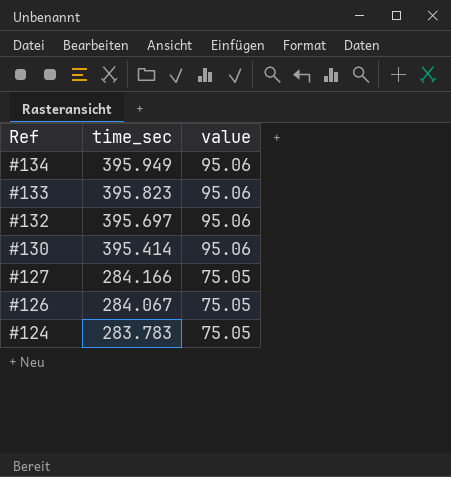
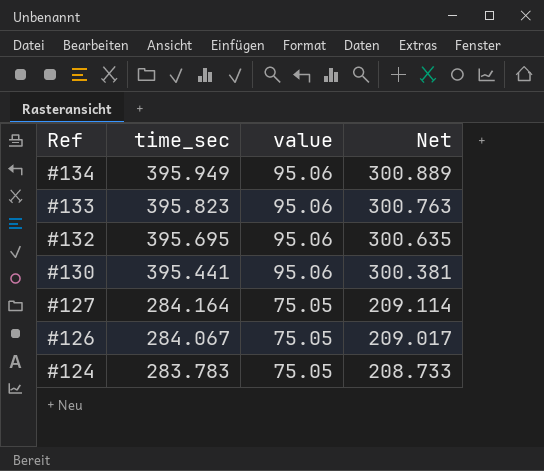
column Net | formula: none -> [time_sec] - [value]
#132 | time_sec: 395.697 -> 395.695
#130 | time_sec: 395.414 -> 395.441
#127 | time_sec: 284.166 -> 284.164

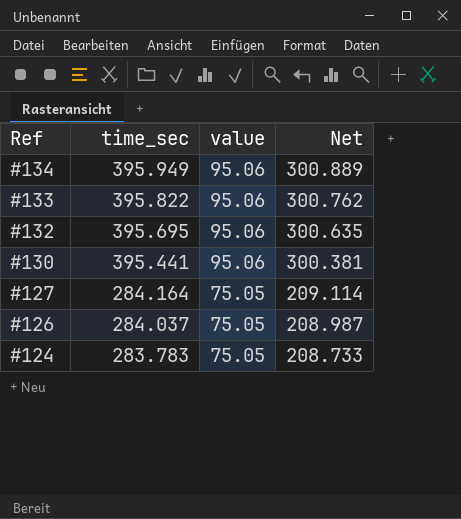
#133 | time_sec: 395.823 -> 395.822
#133 | Net: 300.763 -> 300.762
#126 | time_sec: 284.067 -> 284.037
#126 | Net: 209.017 -> 208.987

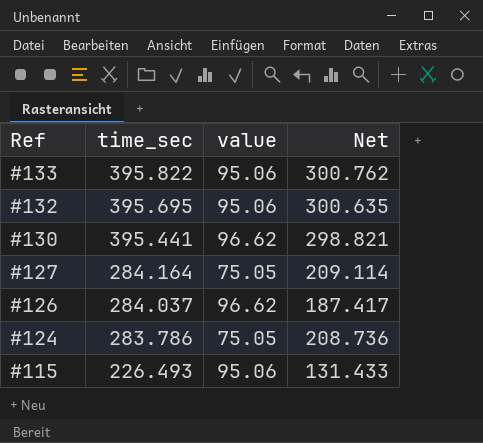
row #134: 395.949 | 95.06 | 300.889 -> none
#130 | value: 95.06 -> 96.62
#130 | Net: 300.381 -> 298.821
#126 | value: 75.05 -> 96.62
#126 | Net: 208.987 -> 187.417
#124 | time_sec: 283.783 -> 283.786
#124 | Net: 208.733 -> 208.736
row #115: none -> 226.493 | 95.06 | 131.433

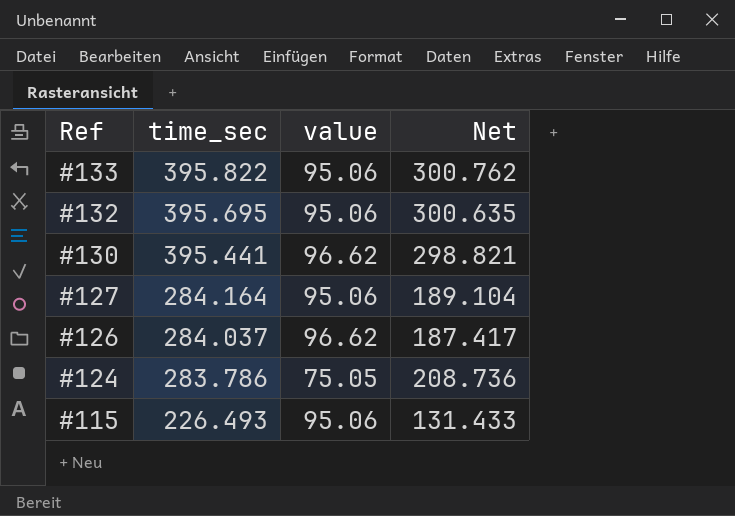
#127 | value: 75.05 -> 95.06
#127 | Net: 209.114 -> 189.104

